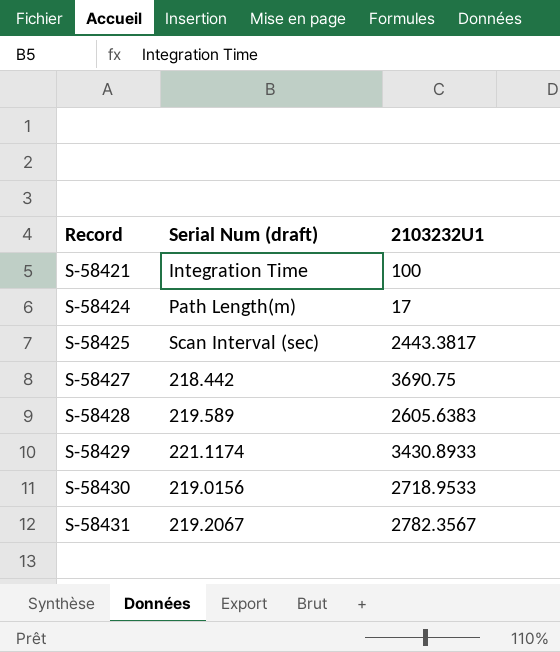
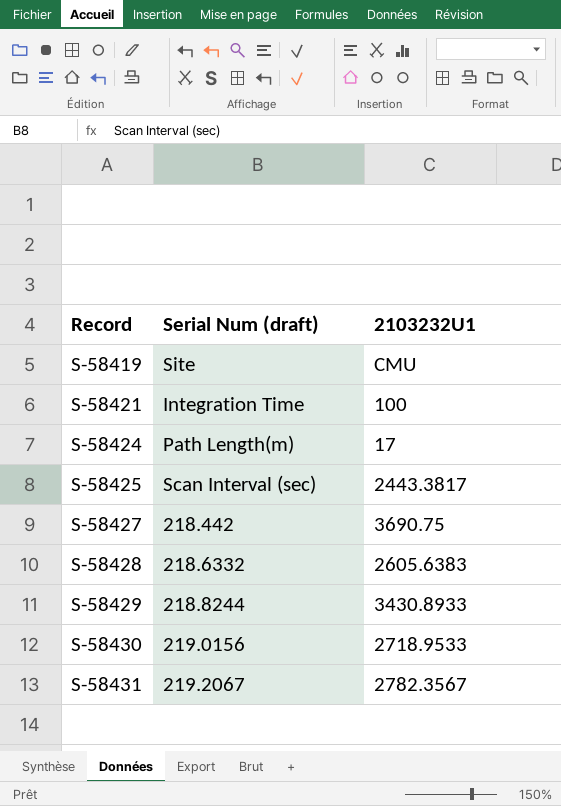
row S-58419: none -> Site | CMU
S-58428 | Serial Num (draft): 219.589 -> 218.6332
S-58429 | Serial Num (draft): 221.1174 -> 218.8244

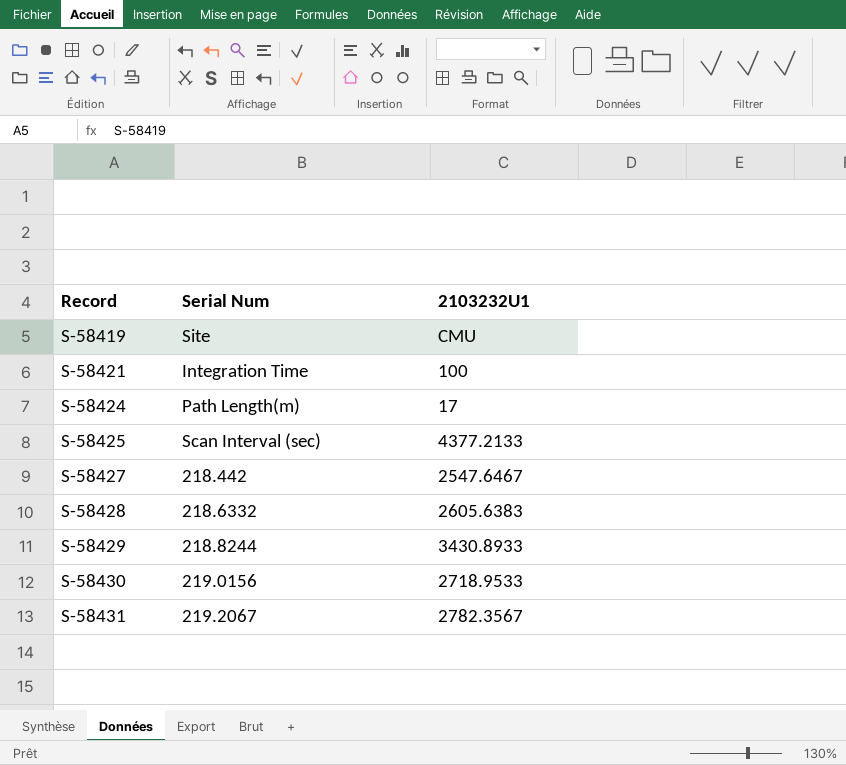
column name: Serial Num (draft) -> Serial Num
S-58425 | 2103232U1: 2443.3817 -> 4377.2133
S-58427 | 2103232U1: 3690.75 -> 2547.6467

